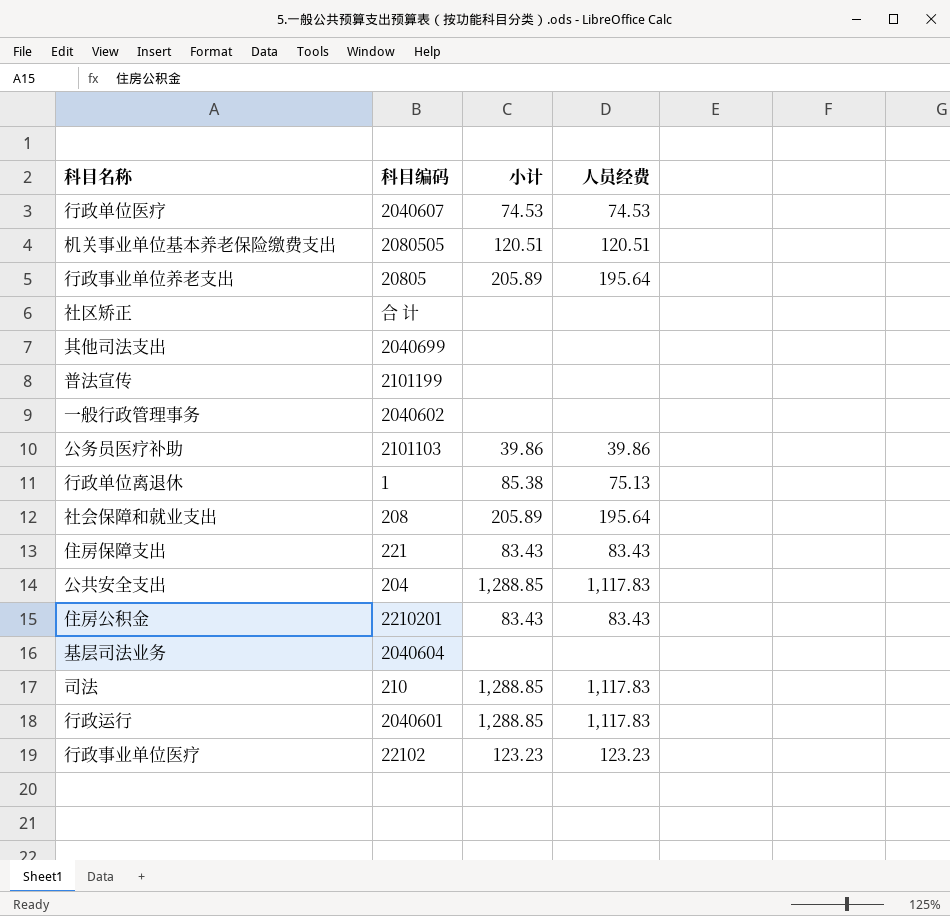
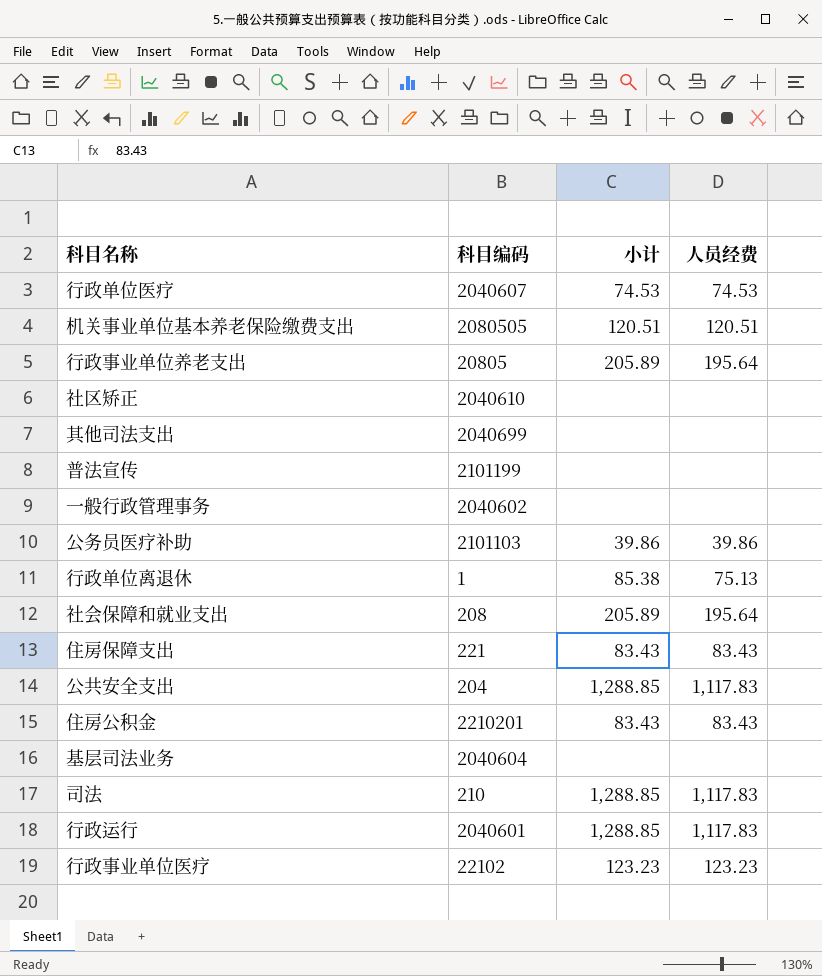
社区矫正 | 科目编码: 合 计 -> 2040610

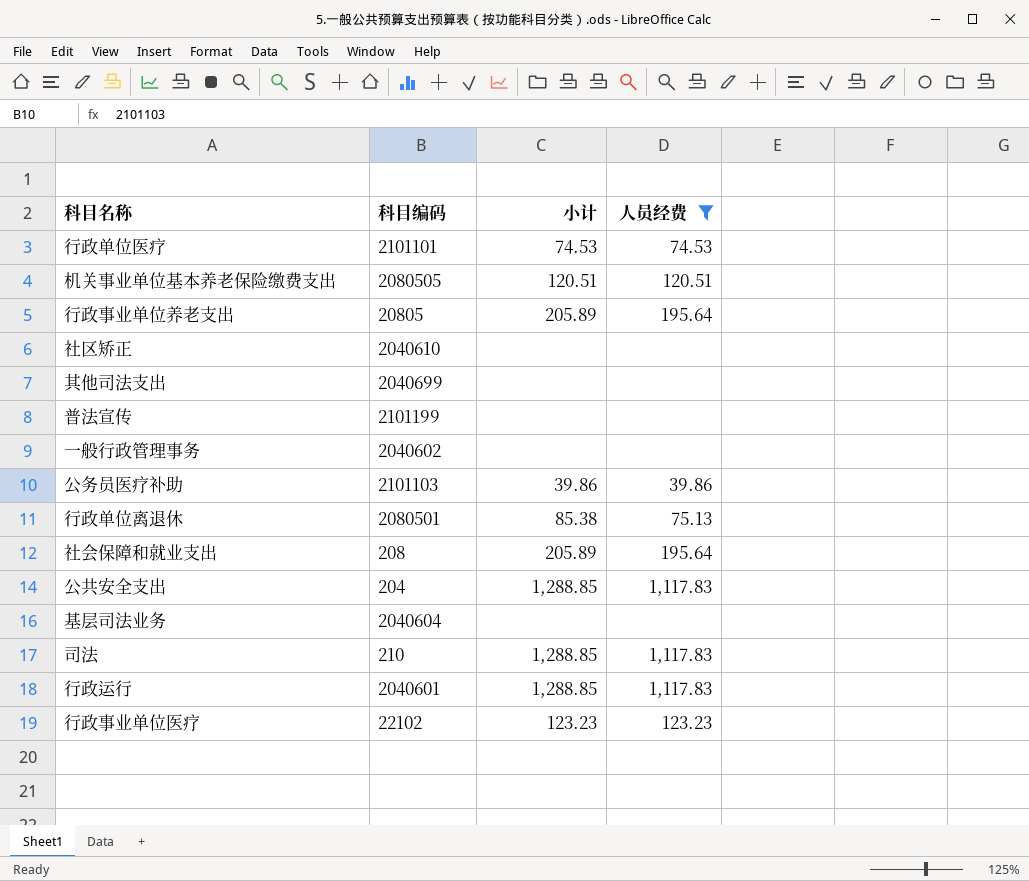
filter: none -> 人员经费 != 83.43
行政单位医疗 | 科目编码: 2040607 -> 2101101
行政单位离退休 | 科目编码: 1 -> 2080501

